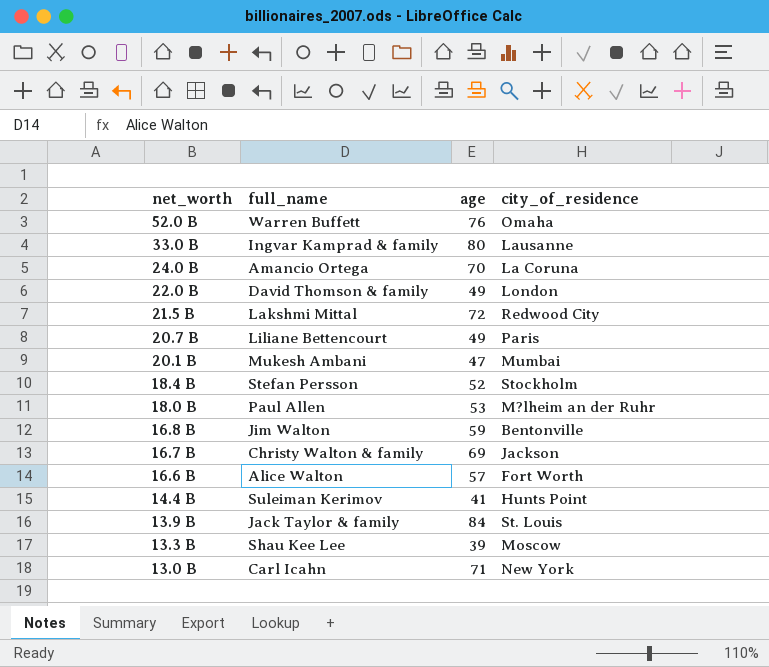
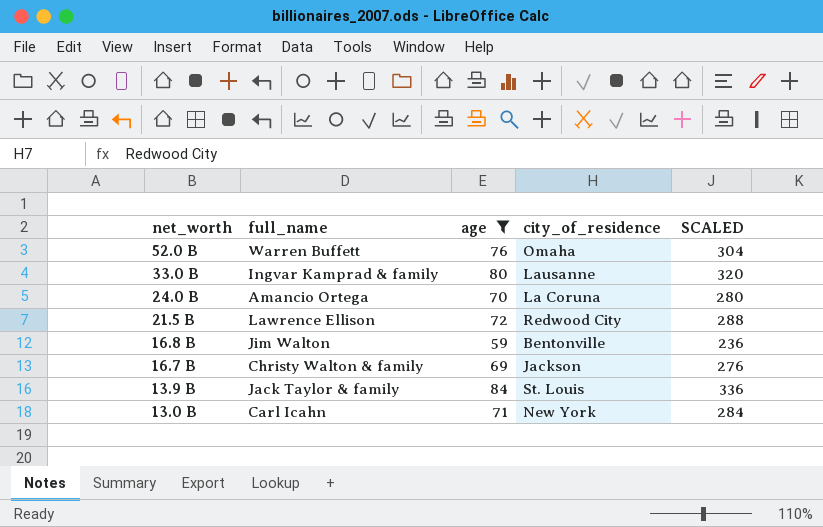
filter: none -> age >= 59
column SCALED | formula: none -> [age] * 4
21.5 B | full_name: Lakshmi Mittal -> Lawrence Ellison

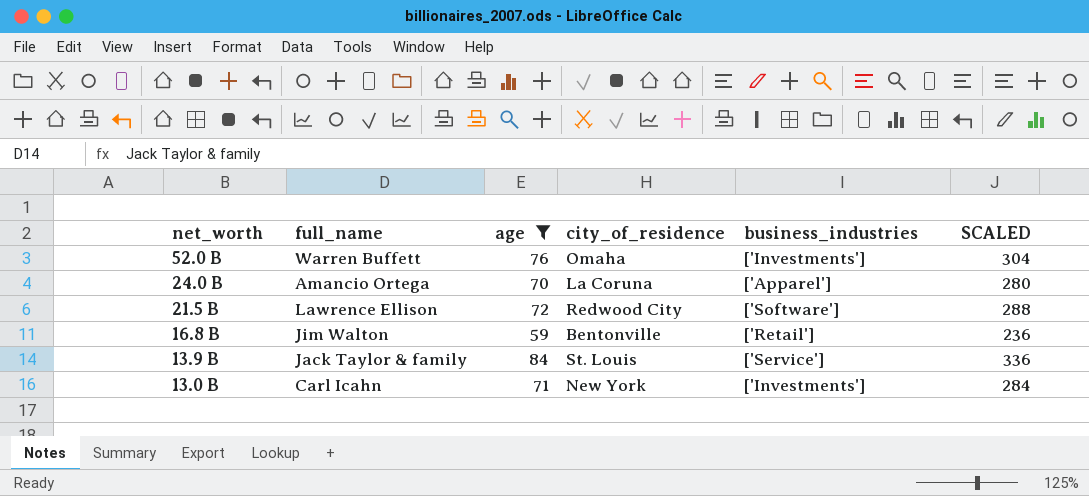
column business_industries | position: none -> 5
row 33.0 B: Ingvar Kamprad & family | 80 | Lausanne | 320 -> none
row 16.7 B: Christy Walton & family | 69 | Jackson | 276 -> none

